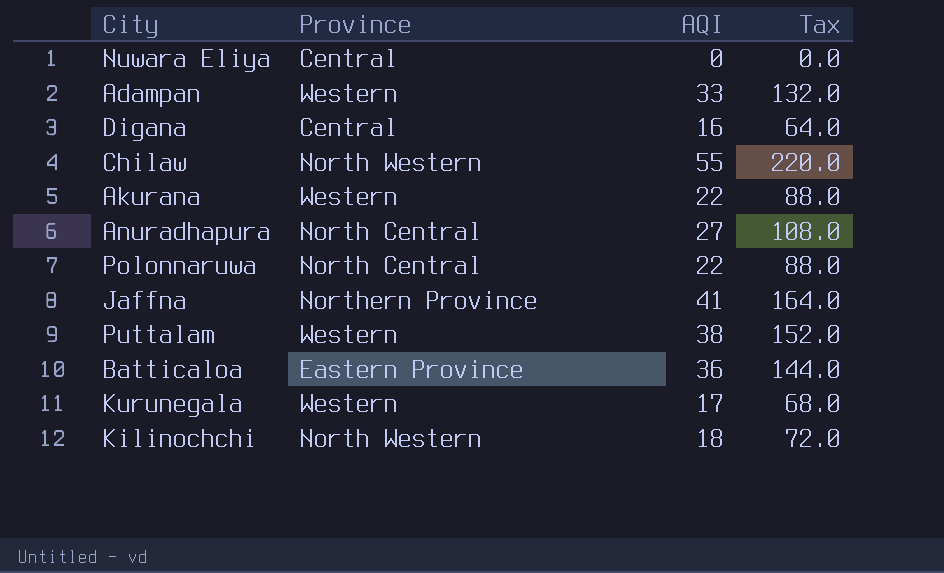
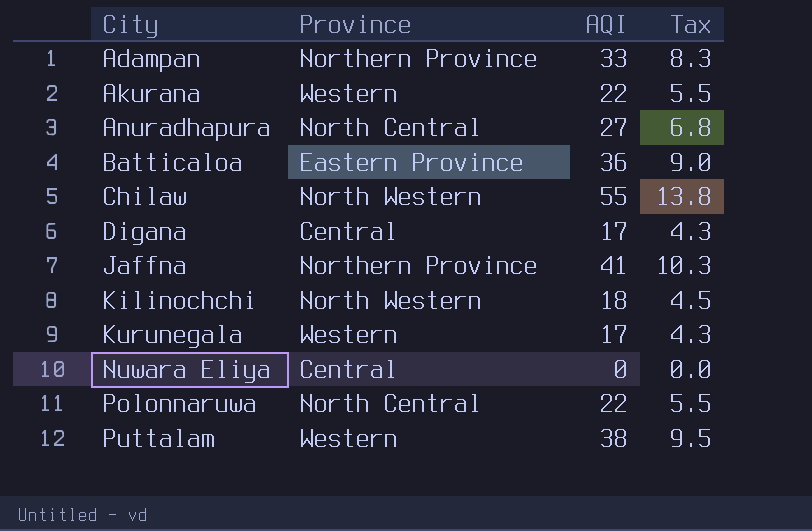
row order: none -> City ascending
column Tax | formula: [AQI] * 4 -> [AQI] * 0.25
Adampan | Province: Western -> Northern Province
Digana | AQI: 16 -> 17

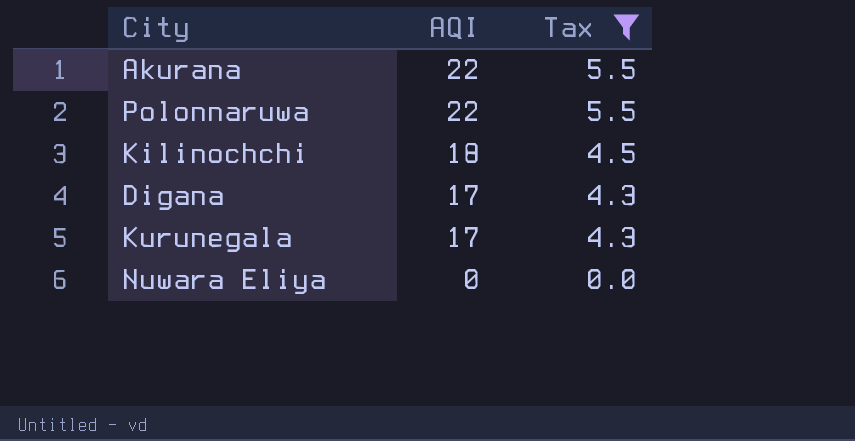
filter: none -> Tax <= 5.5
row order: City ascending -> AQI descending
column Province | position: 2 -> none

